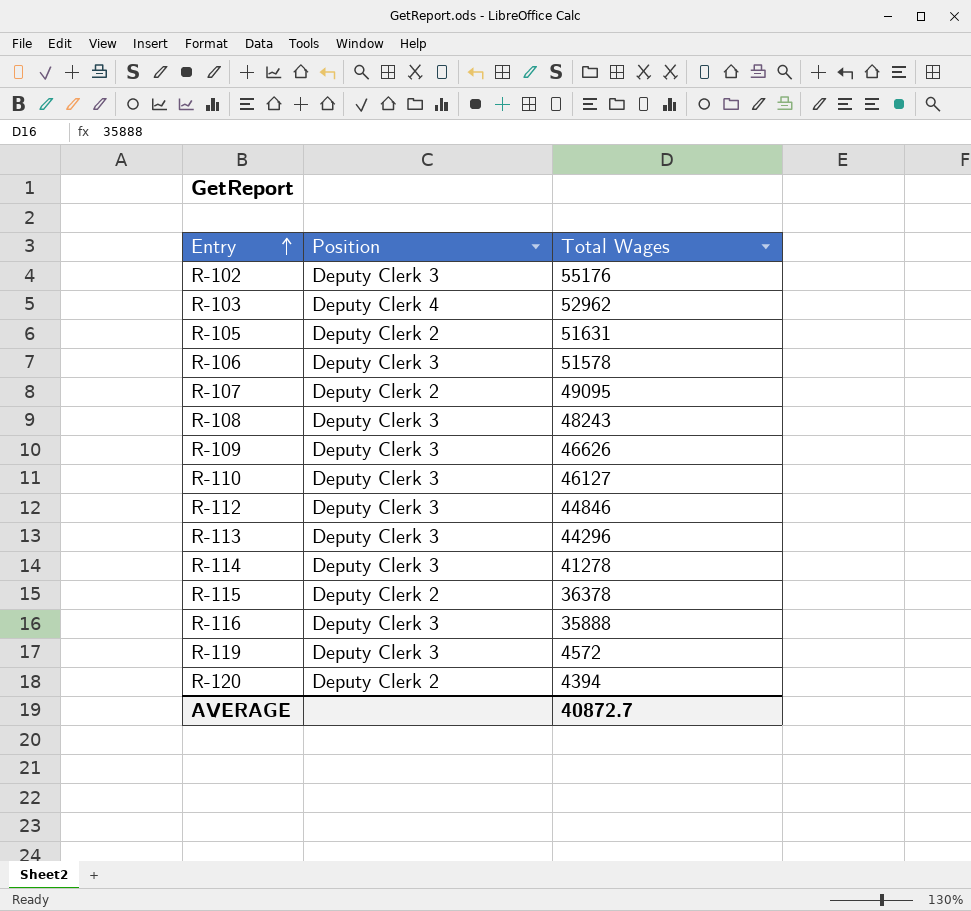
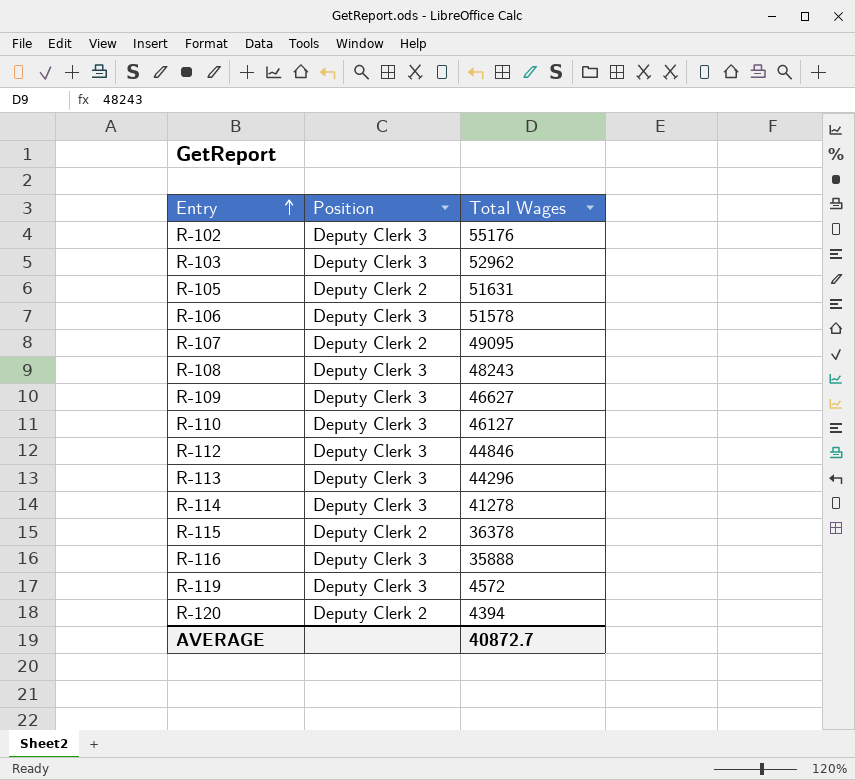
R-103 | Position: Deputy Clerk 4 -> Deputy Clerk 3
R-109 | Total Wages: 46626 -> 46627

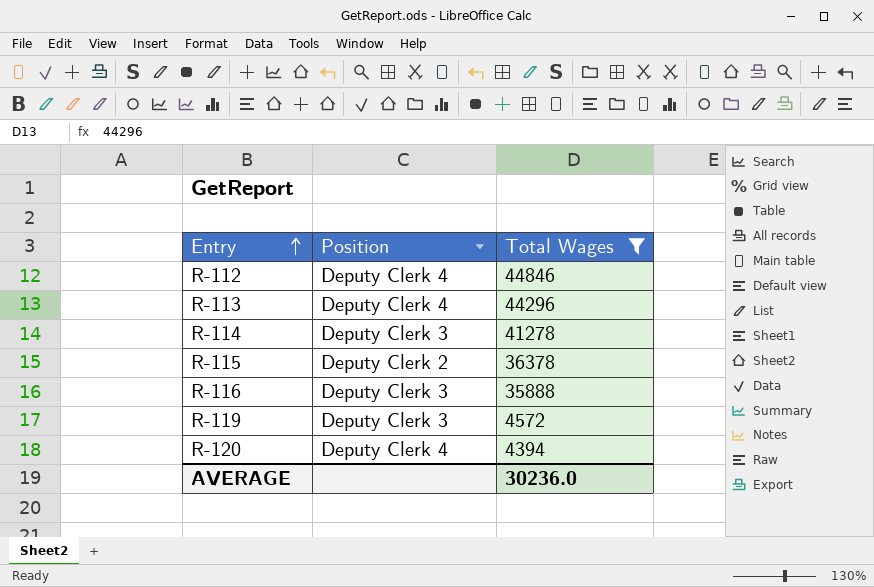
filter: none -> Total Wages <= 44846
R-112 | Position: Deputy Clerk 3 -> Deputy Clerk 4
R-113 | Position: Deputy Clerk 3 -> Deputy Clerk 4
R-120 | Position: Deputy Clerk 2 -> Deputy Clerk 4
AVERAGE | Total Wages: 40872.7 -> 30236.0

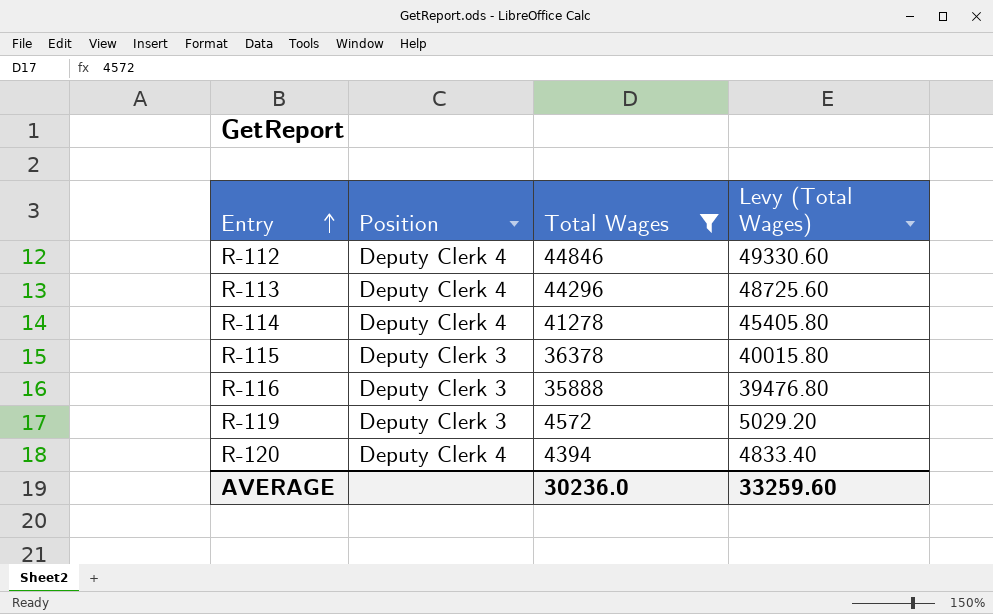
column Levy (Total Wages) | formula: none -> [Total Wages] * 1.1
R-114 | Position: Deputy Clerk 3 -> Deputy Clerk 4
R-115 | Position: Deputy Clerk 2 -> Deputy Clerk 3

